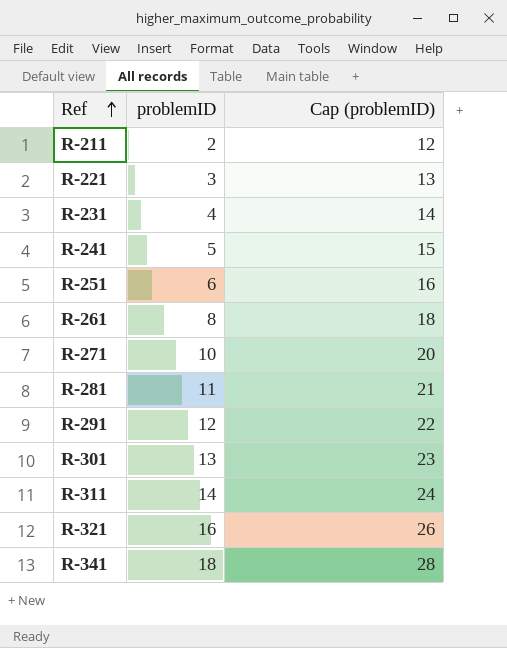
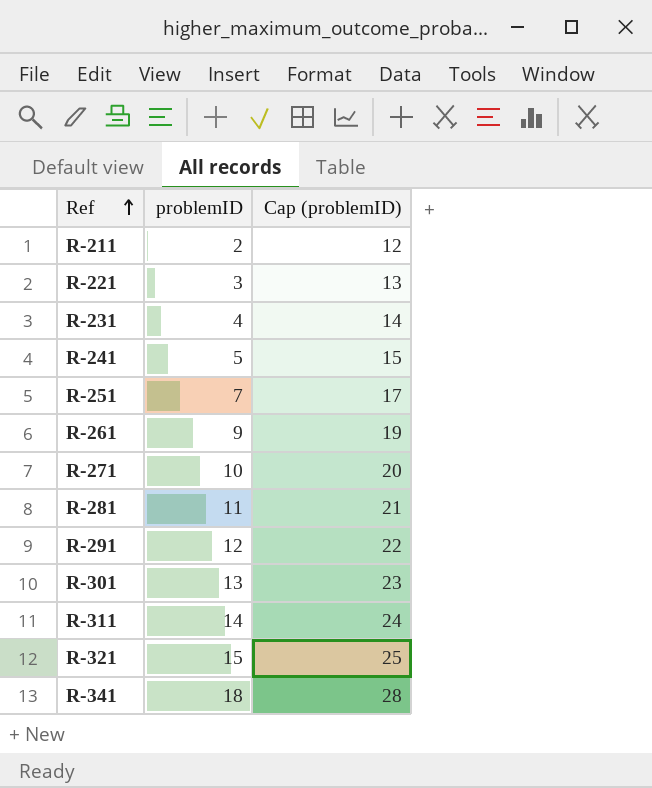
R-251 | problemID: 6 -> 7
R-251 | Cap (problemID): 16 -> 17
R-261 | problemID: 8 -> 9
R-261 | Cap (problemID): 18 -> 19
R-321 | problemID: 16 -> 15
R-321 | Cap (problemID): 26 -> 25

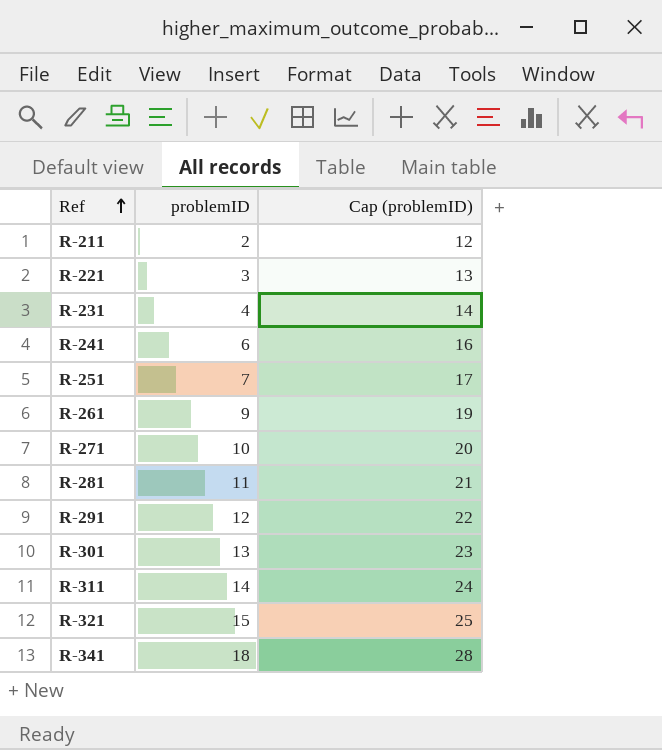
R-241 | problemID: 5 -> 6
R-241 | Cap (problemID): 15 -> 16

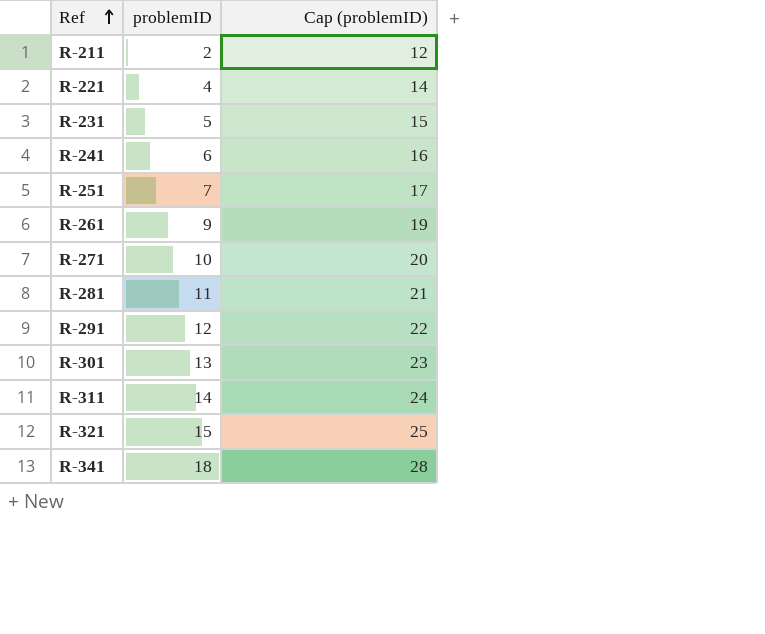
R-221 | problemID: 3 -> 4
R-221 | Cap (problemID): 13 -> 14
R-231 | problemID: 4 -> 5
R-231 | Cap (problemID): 14 -> 15

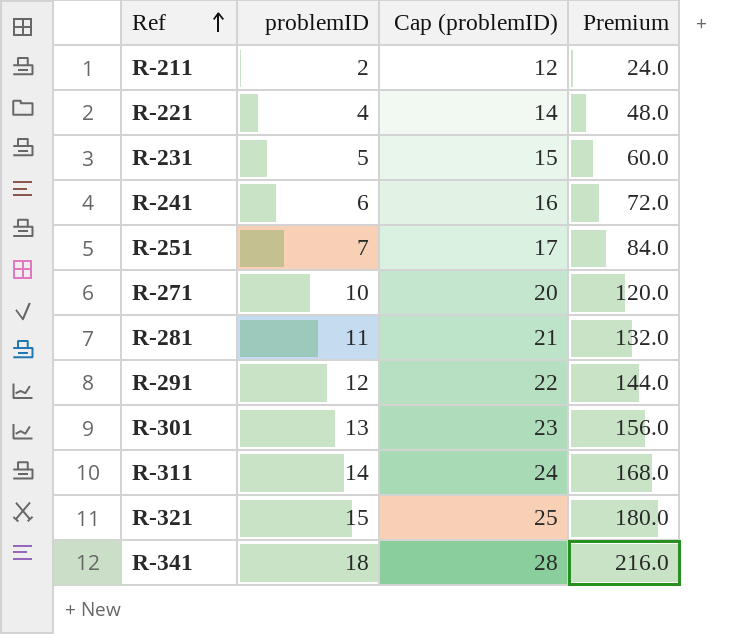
column Premium | formula: none -> [problemID] * 12
row R-261: 9 | 19 -> none

